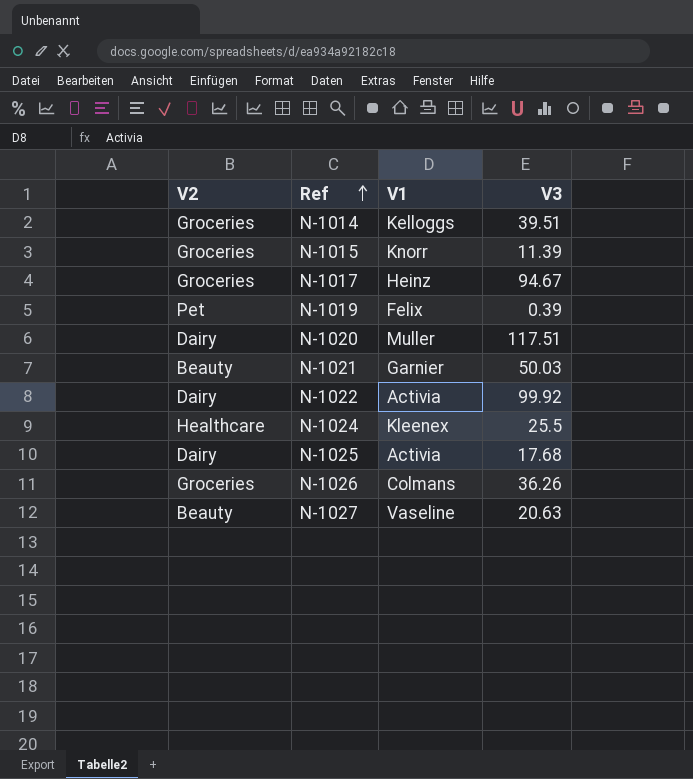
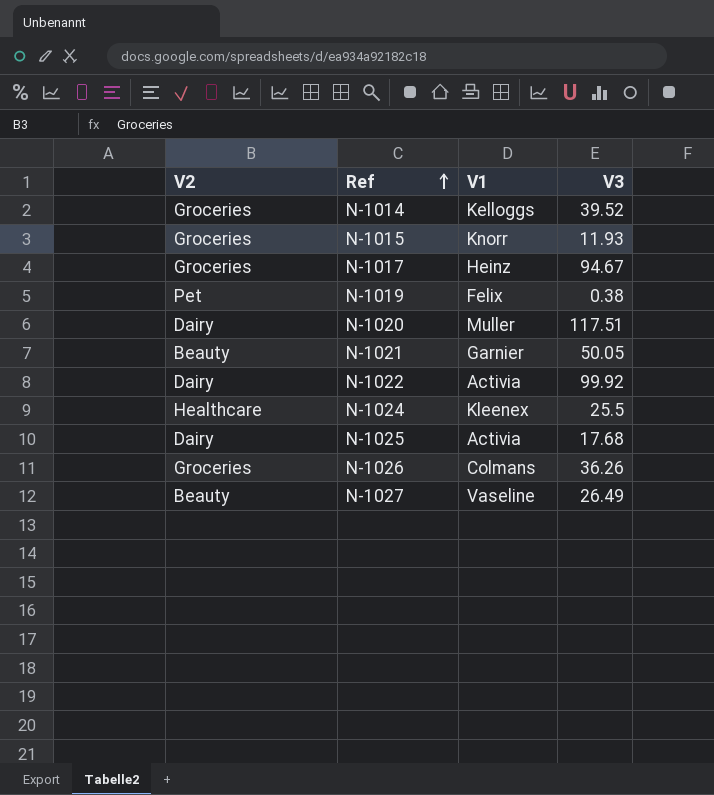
N-1014 | V3: 39.51 -> 39.52
N-1015 | V3: 11.39 -> 11.93
N-1019 | V3: 0.39 -> 0.38
N-1021 | V3: 50.03 -> 50.05
N-1027 | V3: 20.63 -> 26.49

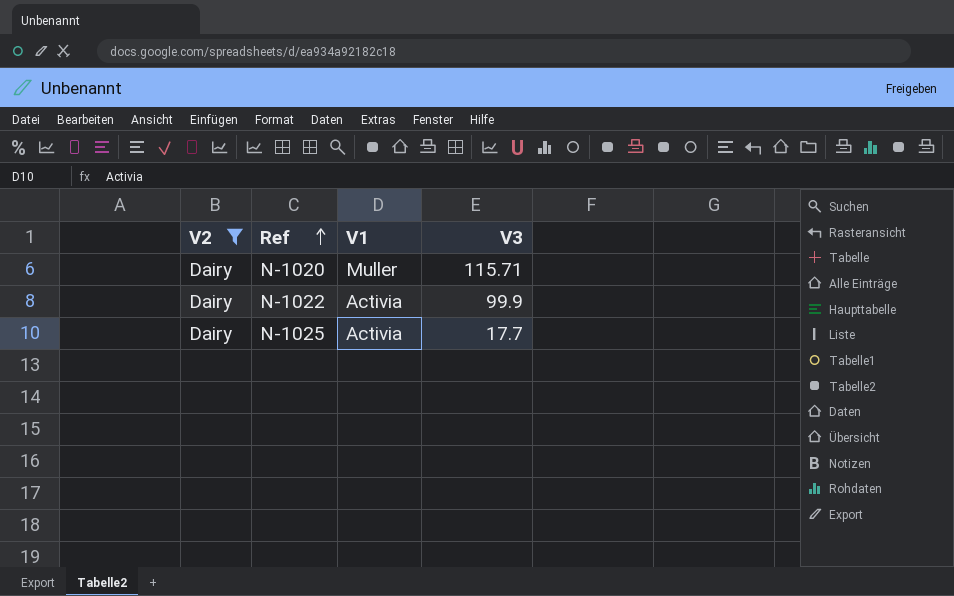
filter: none -> V2 = Dairy
N-1020 | V3: 117.51 -> 115.71
N-1022 | V3: 99.92 -> 99.9
N-1025 | V3: 17.68 -> 17.7

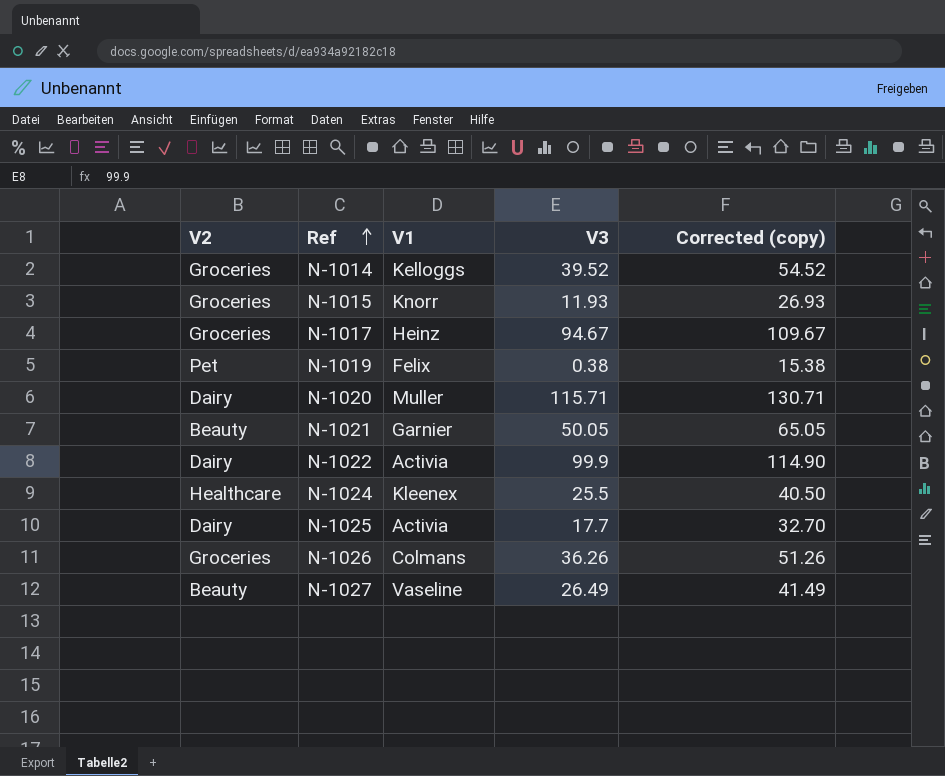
filter: V2 = Dairy -> none
column Corrected (copy) | formula: none -> [V3] + 15

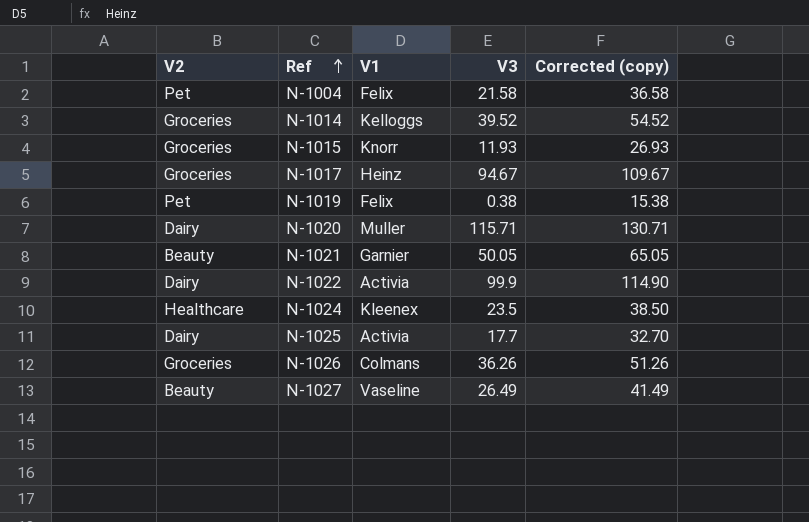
row N-1004: none -> Pet | Felix | 21.58 | 36.58
N-1024 | V3: 25.5 -> 23.5
N-1024 | Corrected (copy): 40.50 -> 38.50

